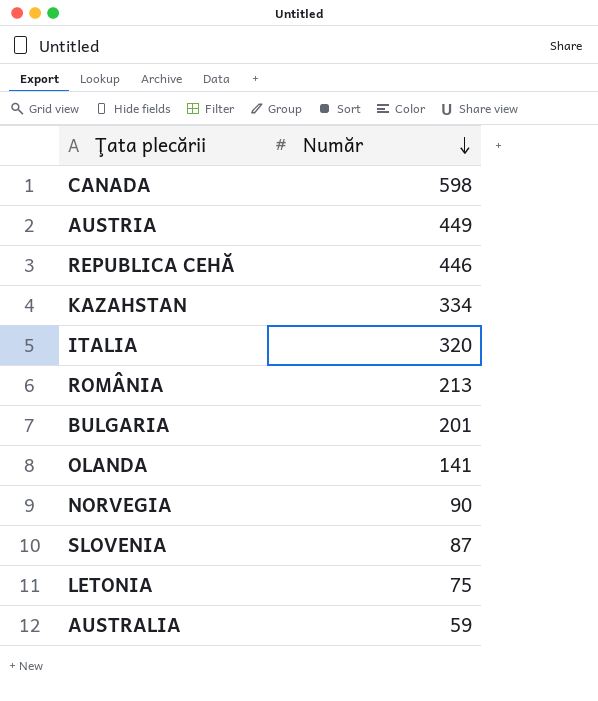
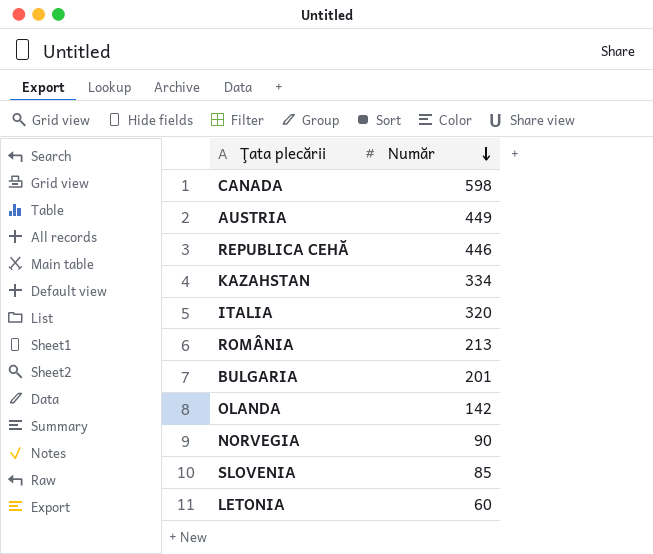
row AUSTRALIA: 59 -> none
OLANDA | Număr: 141 -> 142
SLOVENIA | Număr: 87 -> 85
LETONIA | Număr: 75 -> 60

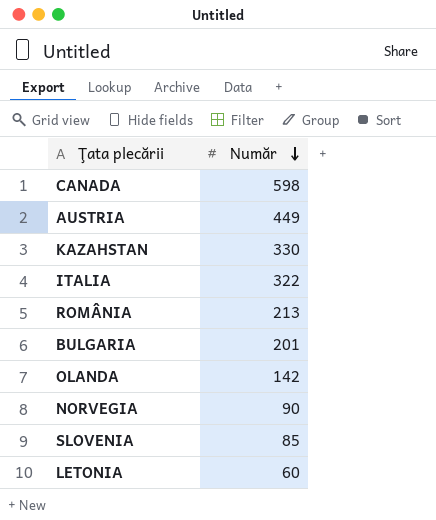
row REPUBLICA CEHĂ: 446 -> none
KAZAHSTAN | Număr: 334 -> 330
ITALIA | Număr: 320 -> 322

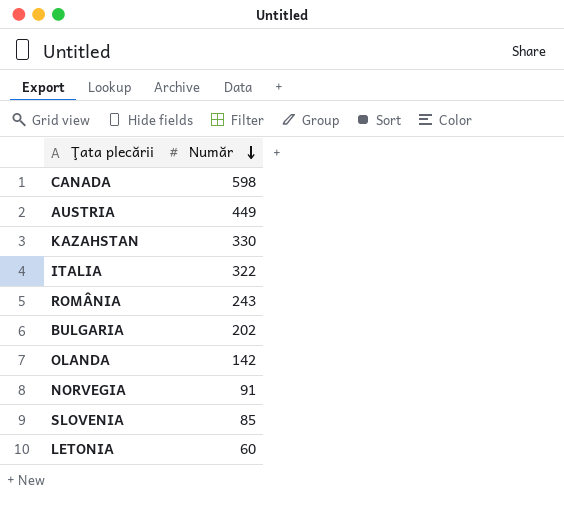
ROMÂNIA | Număr: 213 -> 243
BULGARIA | Număr: 201 -> 202
NORVEGIA | Număr: 90 -> 91

